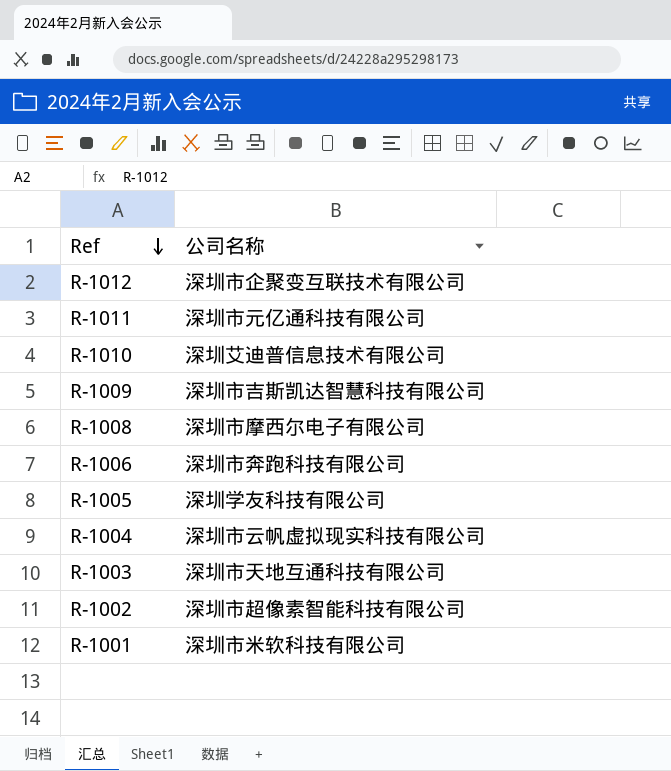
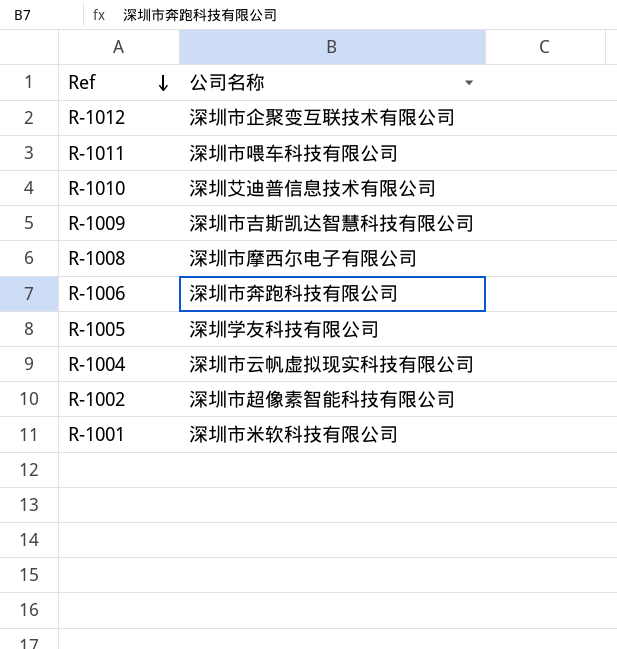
row R-1003: 深圳市天地互通科技有限公司 -> none
R-1011 | 公司名称: 深圳市元亿通科技有限公司 -> 深圳市喂车科技有限公司

